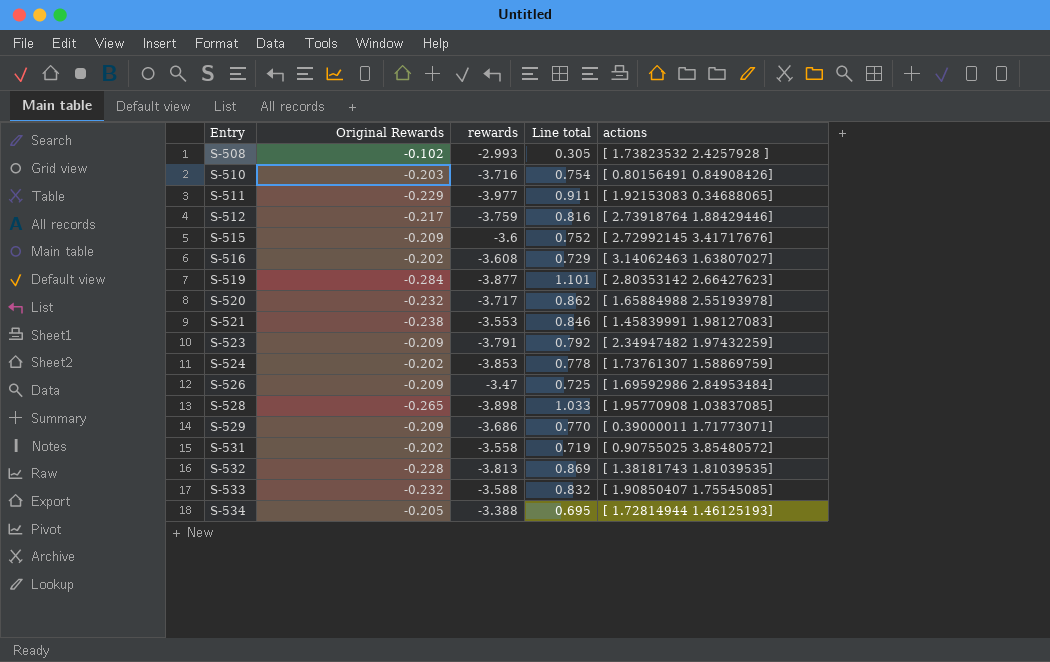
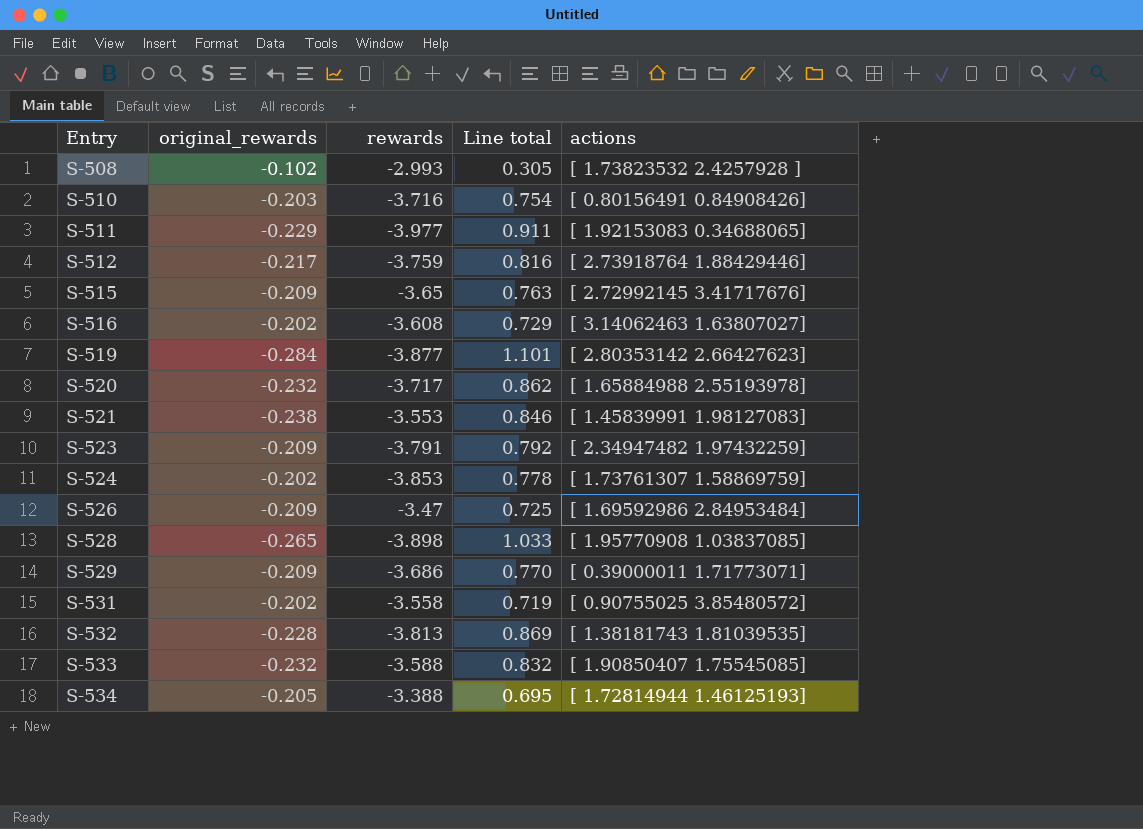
column name: Original Rewards -> original_rewards
S-515 | rewards: -3.6 -> -3.65
S-515 | Line total: 0.752 -> 0.763

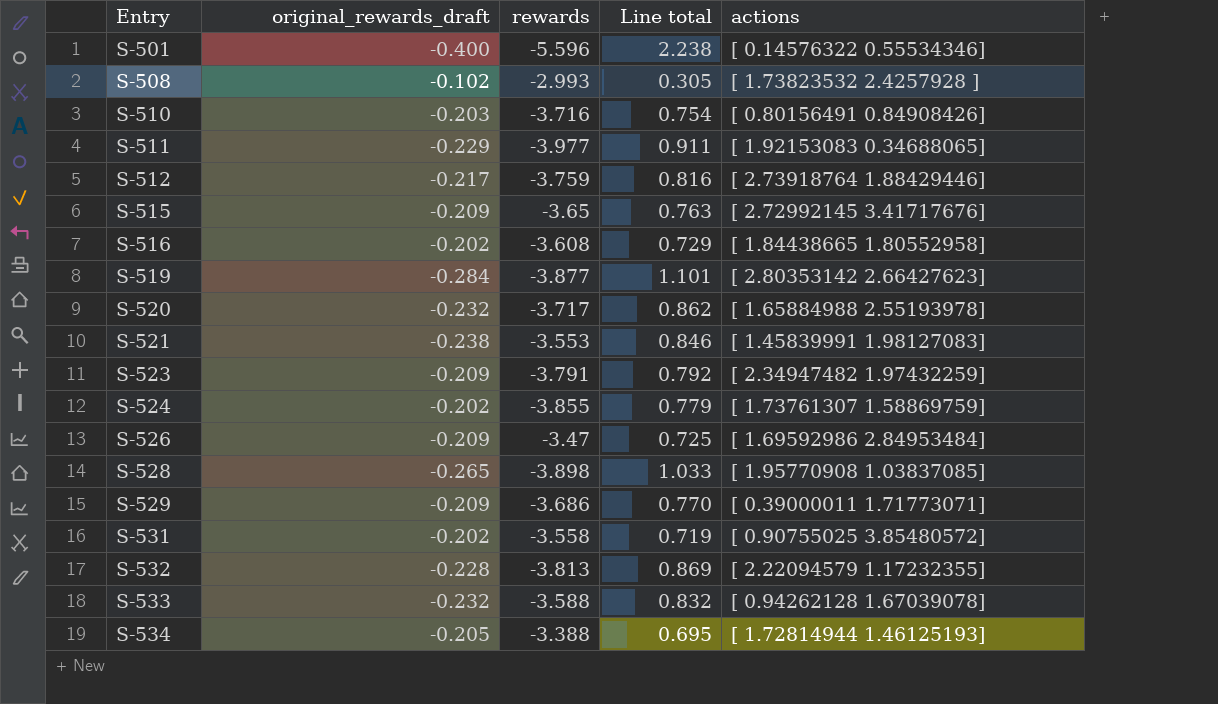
column name: original_rewards -> original_rewards_draft
row S-501: none -> -0.400 | -5.596 | 2.238 | [ 0.14576322 0.55534346]
S-516 | actions: [ 3.14062463 1.63807027] -> [ 1.84438665 1.80552958]
S-524 | rewards: -3.853 -> -3.855
S-524 | Line total: 0.778 -> 0.779
S-532 | actions: [ 1.38181743 1.81039535] -> [ 2.22094579 1.17232355]
S-533 | actions: [ 1.90850407 1.75545085] -> [ 0.94262128 1.67039078]

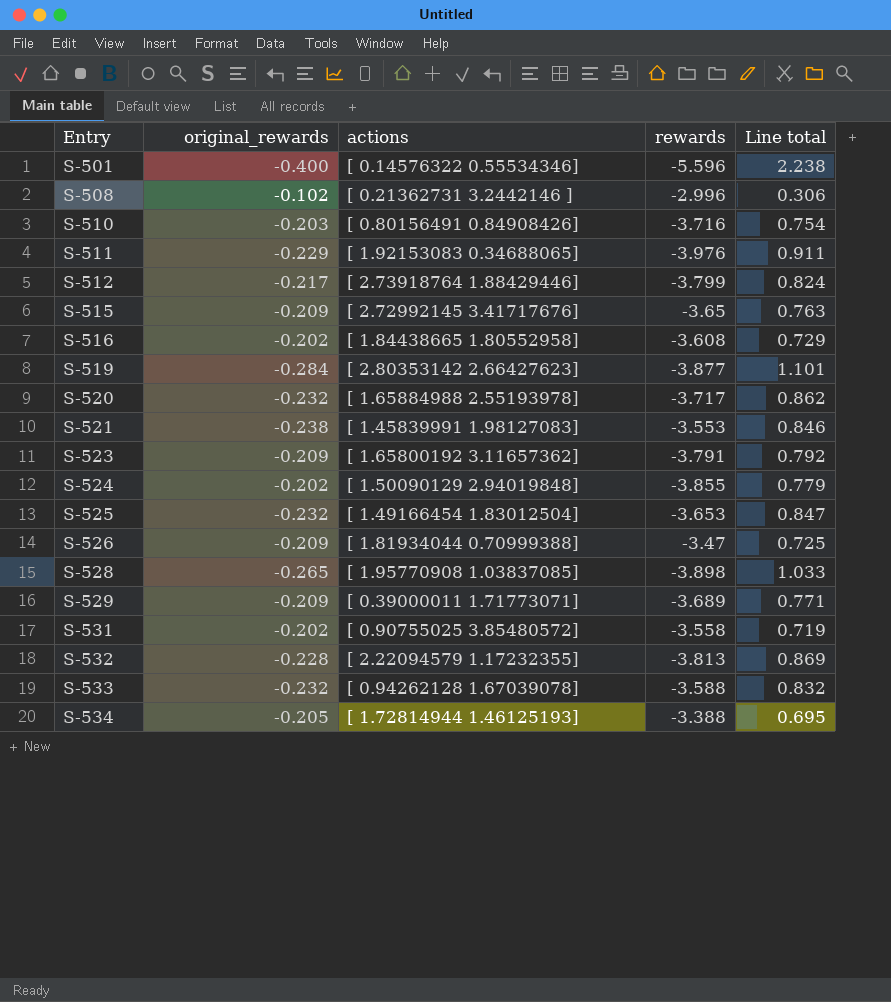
column name: original_rewards_draft -> original_rewards
column actions | position: 5 -> 3
S-508 | actions: [ 1.73823532 2.4257928 ] -> [ 0.21362731 3.2442146 ]
S-508 | rewards: -2.993 -> -2.996
S-508 | Line total: 0.305 -> 0.306
S-511 | rewards: -3.977 -> -3.976
S-512 | rewards: -3.759 -> -3.799
S-512 | Line total: 0.816 -> 0.824
S-523 | actions: [ 2.34947482 1.97432259] -> [ 1.65800192 3.11657362]
S-524 | actions: [ 1.73761307 1.58869759] -> [ 1.50090129 2.94019848]
row S-525: none -> -0.232 | [ 1.49166454 1.83012504] | -3.653 | 0.847
S-526 | actions: [ 1.69592986 2.84953484] -> [ 1.81934044 0.70999388]
S-529 | rewards: -3.686 -> -3.689
S-529 | Line total: 0.770 -> 0.771

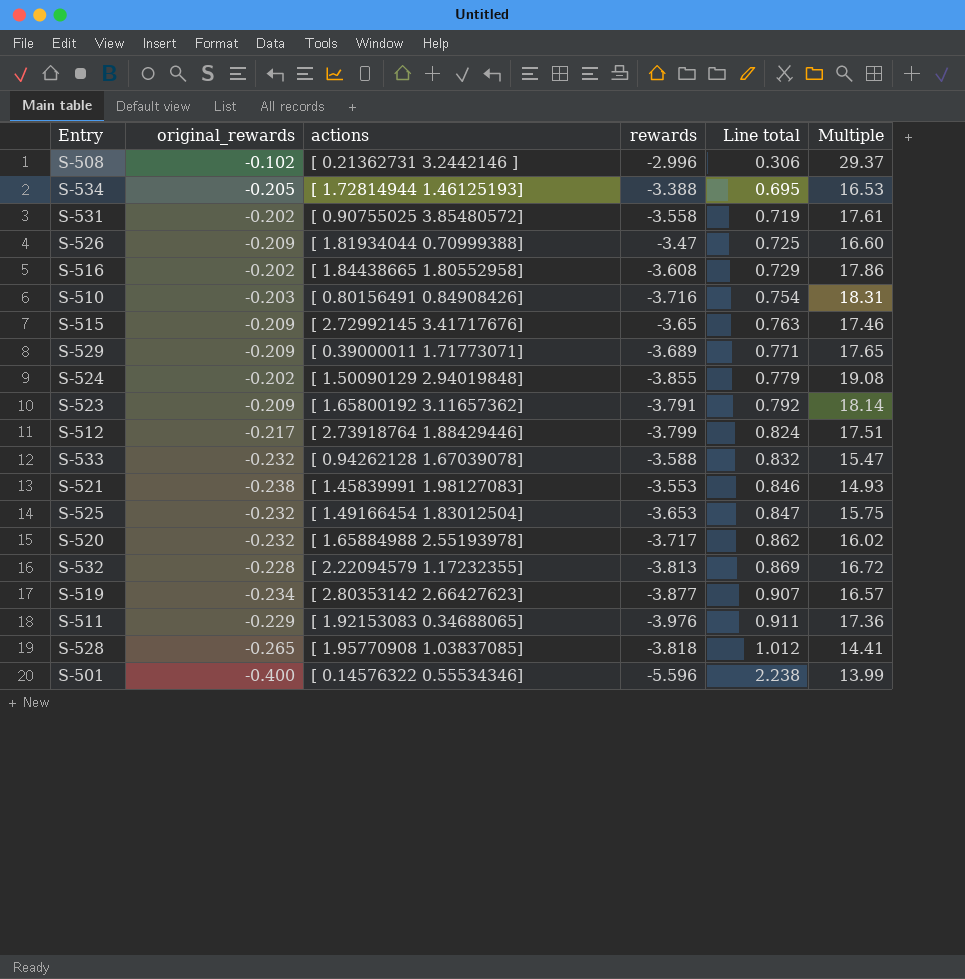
row order: Entry ascending -> Line total ascending
column Multiple | formula: none -> [rewards] / [original_rewards]
S-519 | original_rewards: -0.284 -> -0.234
S-519 | Line total: 1.101 -> 0.907
S-528 | rewards: -3.898 -> -3.818
S-528 | Line total: 1.033 -> 1.012

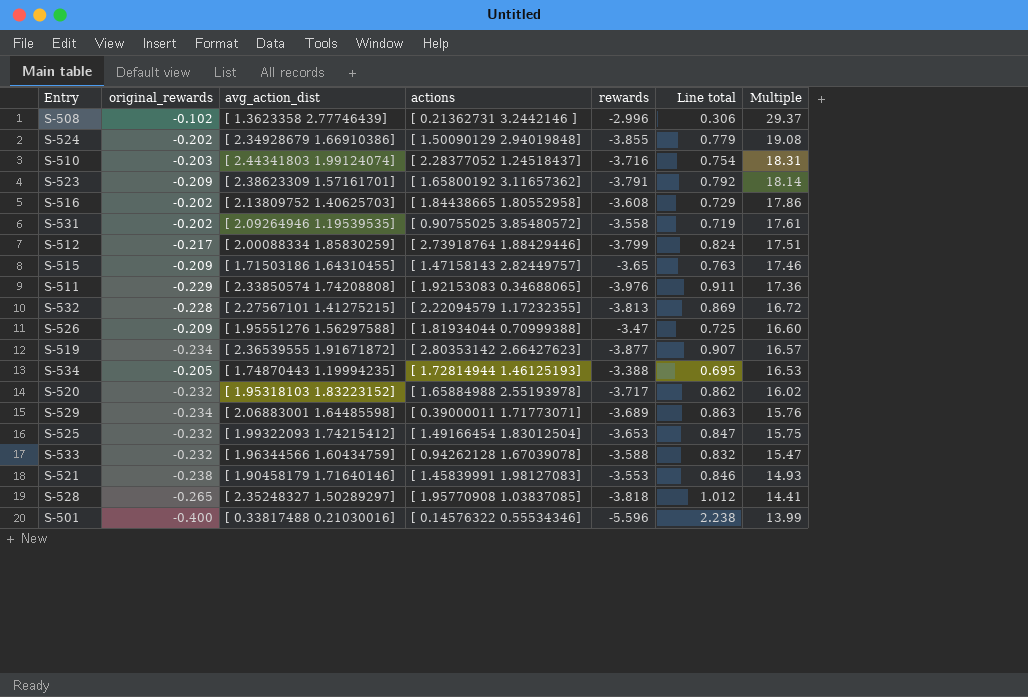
row order: Line total ascending -> Multiple descending
column avg_action_dist | position: none -> 3
S-510 | actions: [ 0.80156491 0.84908426] -> [ 2.28377052 1.24518437]
S-515 | actions: [ 2.72992145 3.41717676] -> [ 1.47158143 2.82449757]
S-529 | original_rewards: -0.209 -> -0.234
S-529 | Line total: 0.771 -> 0.863
S-529 | Multiple: 17.65 -> 15.76

